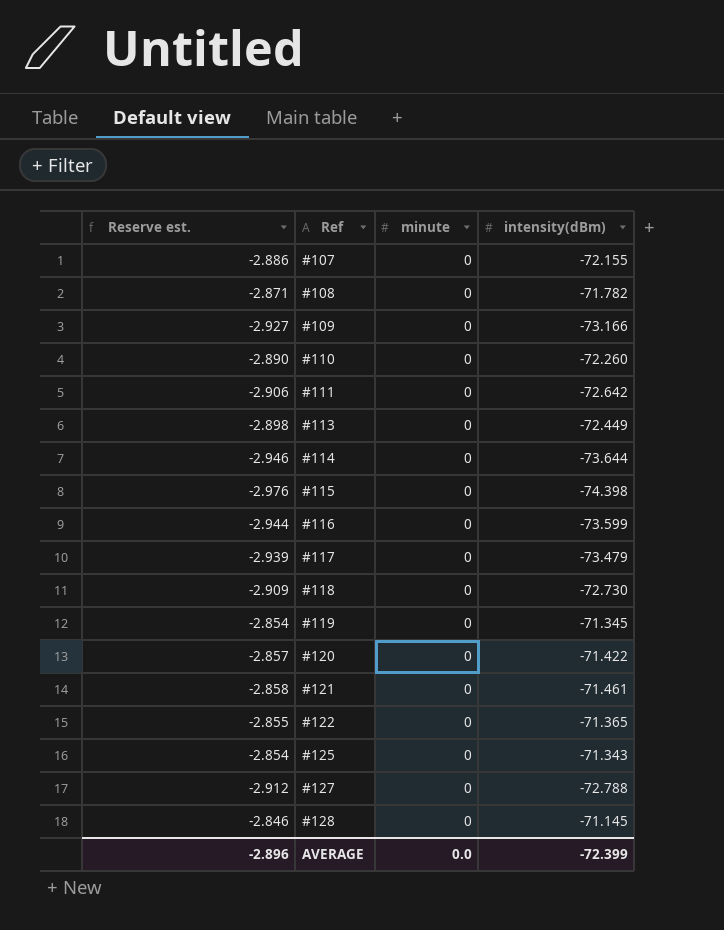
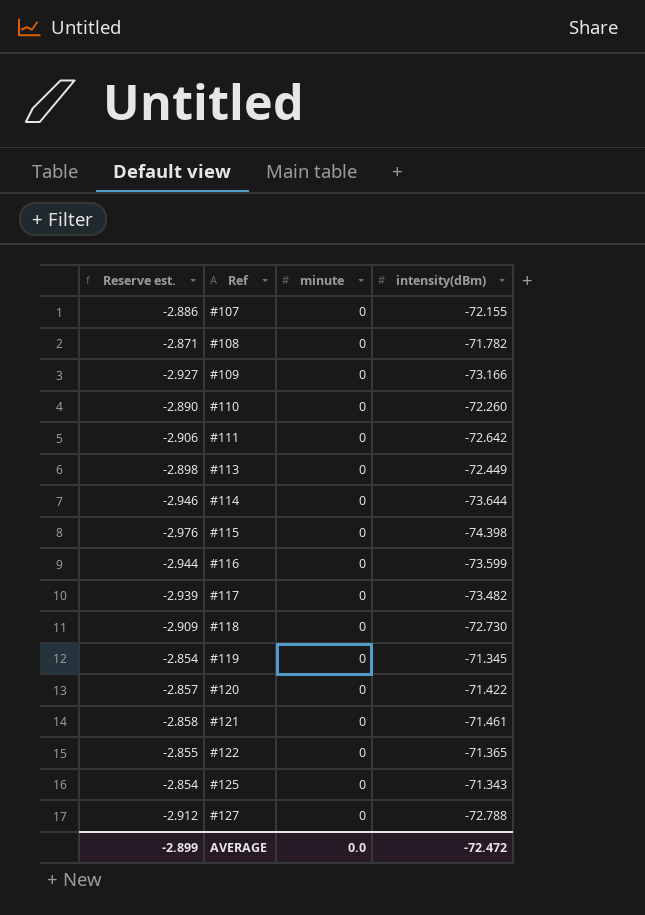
row #128: -2.846 | 0 | -71.145 -> none
#117 | intensity(dBm): -73.479 -> -73.482
AVERAGE | Reserve est.: -2.896 -> -2.899
AVERAGE | intensity(dBm): -72.399 -> -72.472

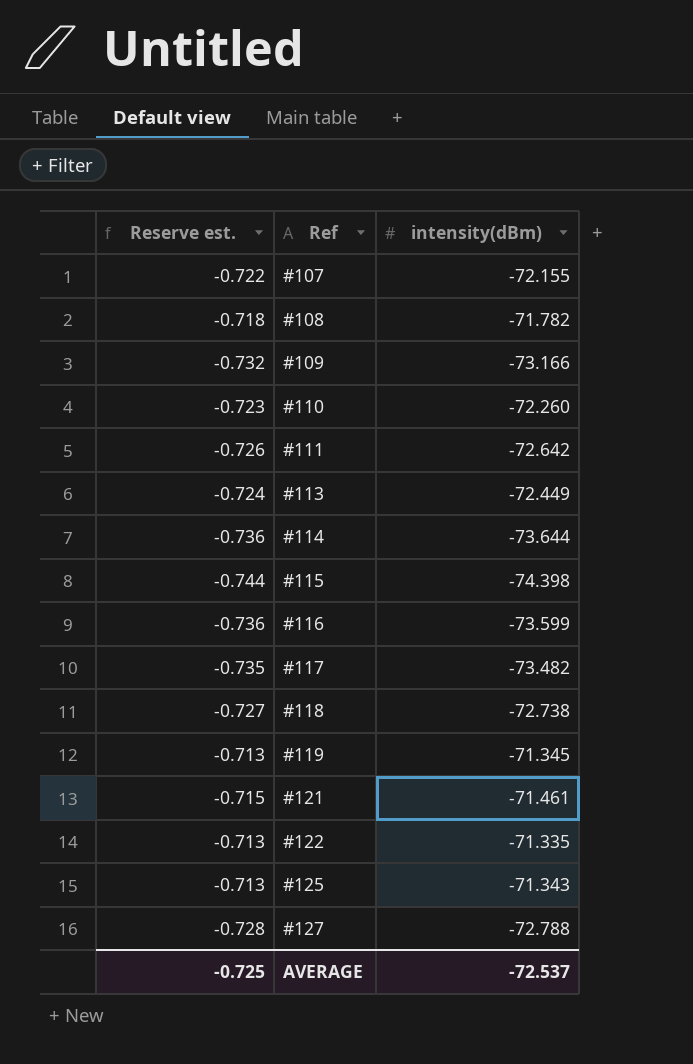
column minute | position: 3 -> none
column Reserve est. | formula: [intensity(dBm)] * 0.04 -> [intensity(dBm)] * 0.01
row #120: -2.857 | 0 | -71.422 -> none
#118 | intensity(dBm): -72.730 -> -72.738
#122 | intensity(dBm): -71.365 -> -71.335
AVERAGE | Reserve est.: -2.899 -> -0.725
AVERAGE | intensity(dBm): -72.472 -> -72.537

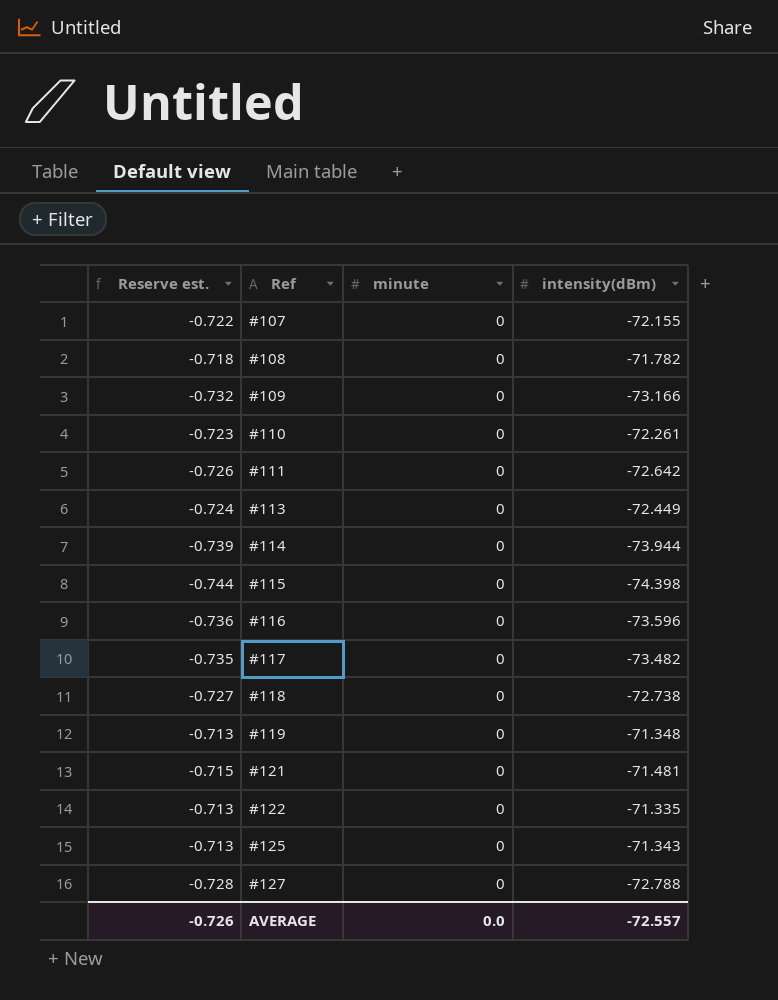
column minute | position: none -> 3
#110 | intensity(dBm): -72.260 -> -72.261
#114 | Reserve est.: -0.736 -> -0.739
#114 | intensity(dBm): -73.644 -> -73.944
#116 | intensity(dBm): -73.599 -> -73.596
#119 | intensity(dBm): -71.345 -> -71.348
#121 | intensity(dBm): -71.461 -> -71.481
AVERAGE | Reserve est.: -0.725 -> -0.726
AVERAGE | intensity(dBm): -72.537 -> -72.557

